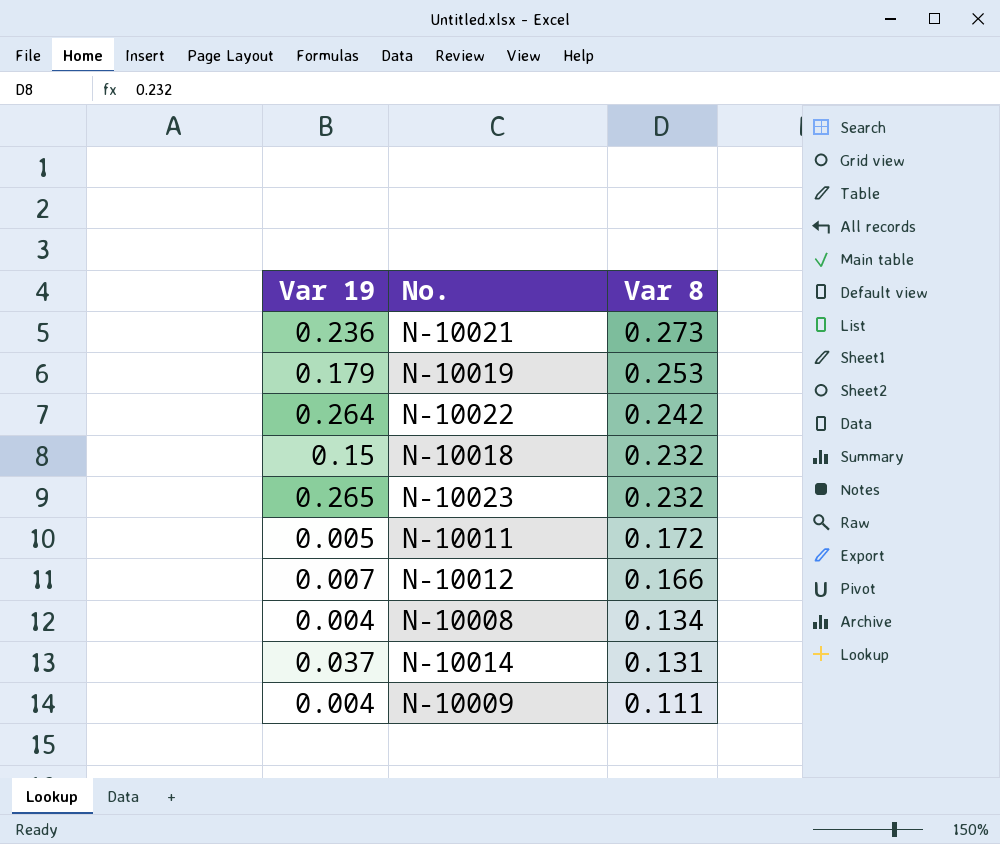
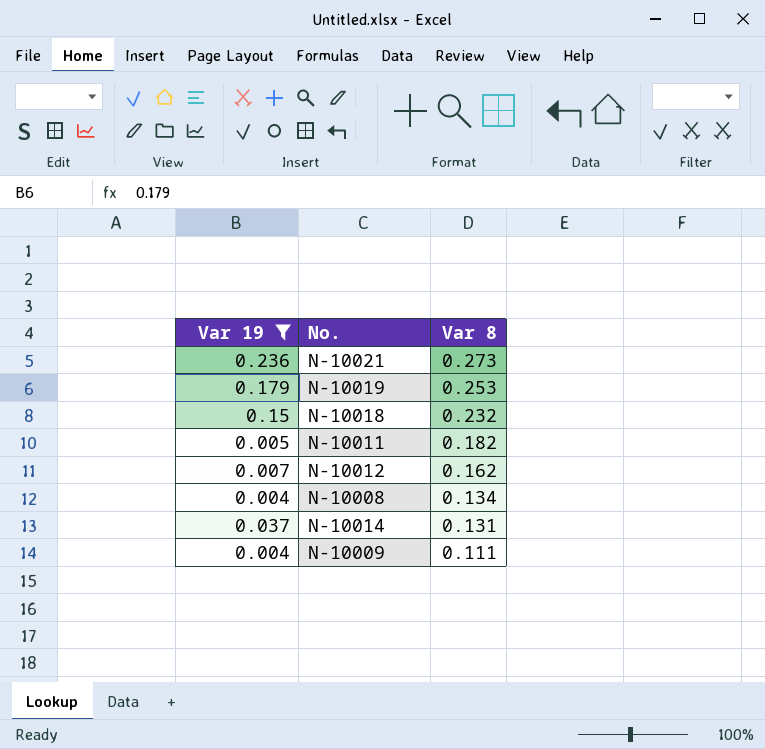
filter: none -> Var 19 <= 0.236
N-10011 | Var 8: 0.172 -> 0.182
N-10012 | Var 8: 0.166 -> 0.162

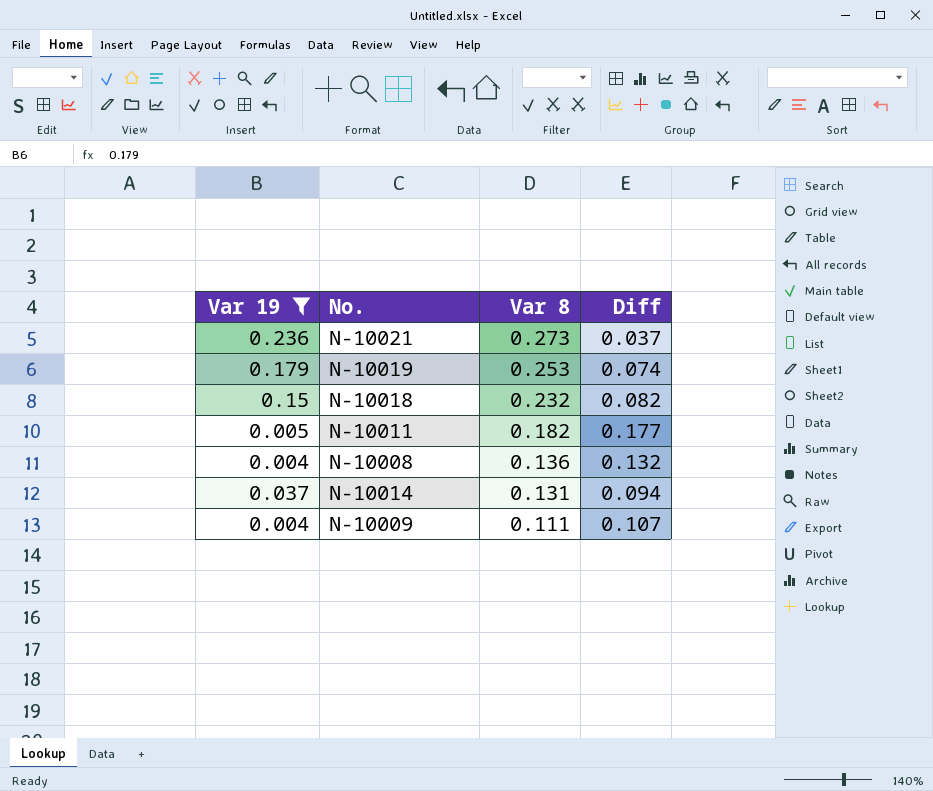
column Diff | formula: none -> [Var 8] - [Var 19]
row N-10012: 0.007 | 0.162 -> none
N-10008 | Var 8: 0.134 -> 0.136

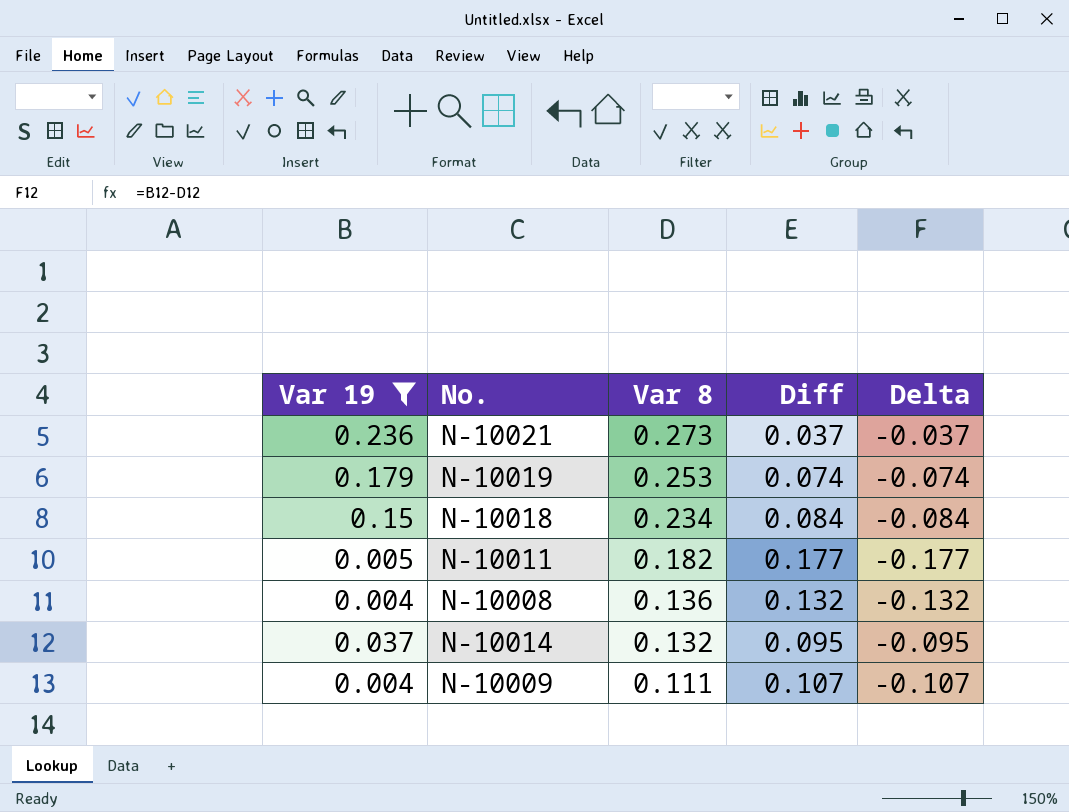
column Delta | formula: none -> [Var 19] - [Var 8]
N-10018 | Var 8: 0.232 -> 0.234
N-10018 | Diff: 0.082 -> 0.084
N-10014 | Var 8: 0.131 -> 0.132
N-10014 | Diff: 0.094 -> 0.095

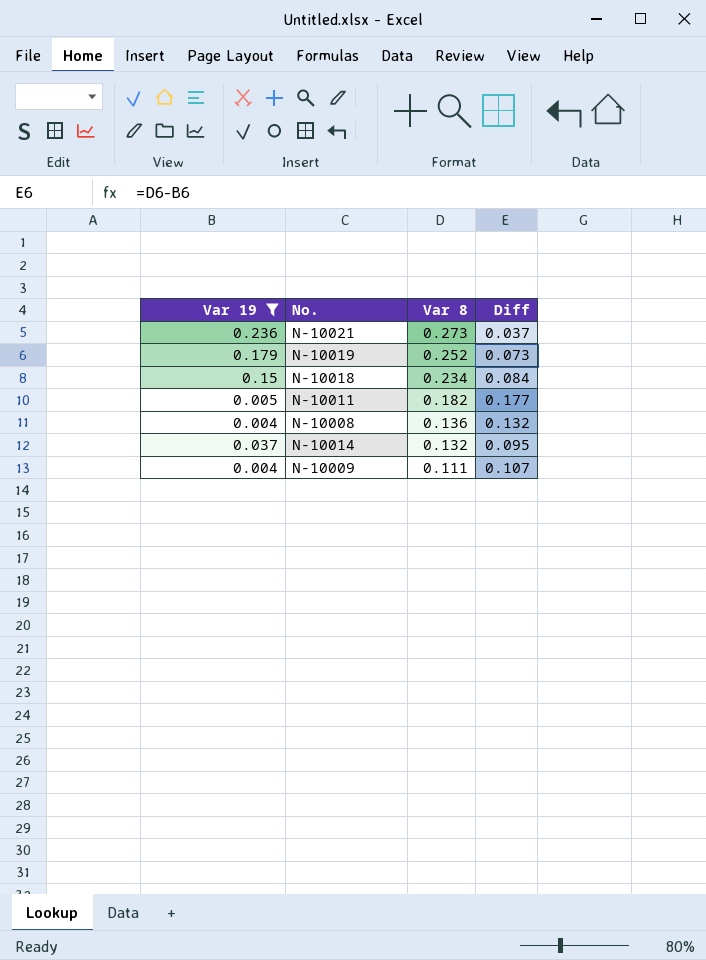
column Delta | formula: [Var 19] - [Var 8] -> none
N-10019 | Var 8: 0.253 -> 0.252
N-10019 | Diff: 0.074 -> 0.073

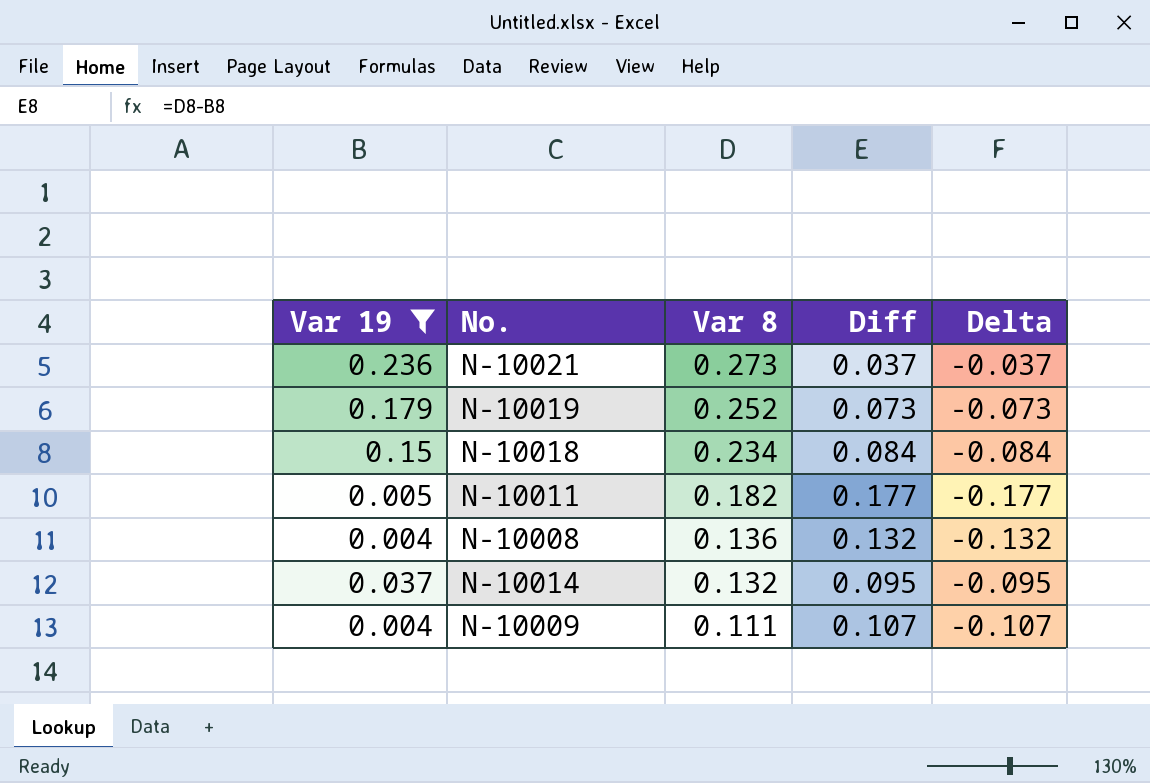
column Delta | formula: none -> [Var 19] - [Var 8]

